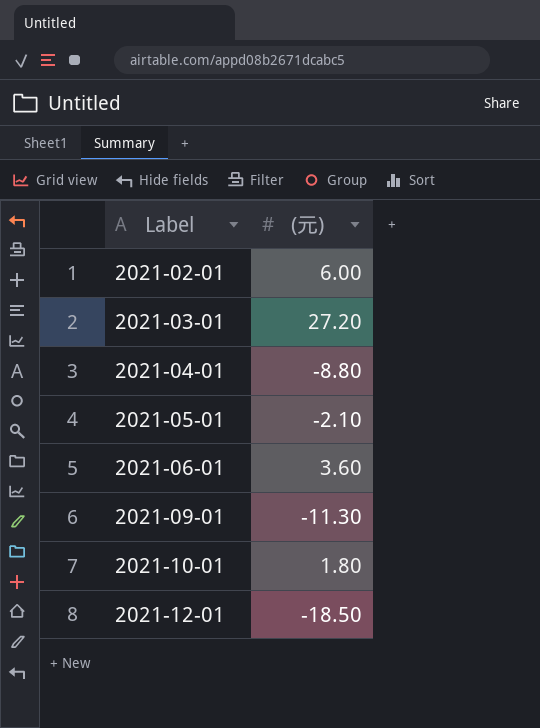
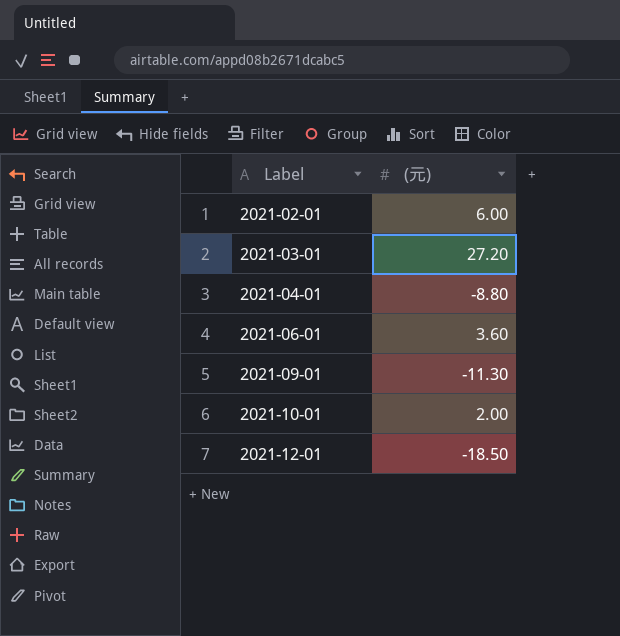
row 2021-05-01: -2.10 -> none
2021-10-01 | (元): 1.80 -> 2.00

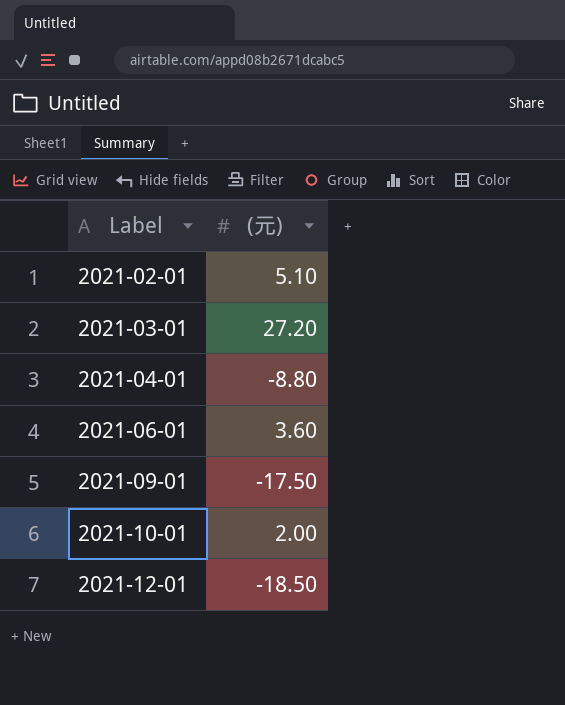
2021-02-01 | (元): 6.00 -> 5.10
2021-09-01 | (元): -11.30 -> -17.50

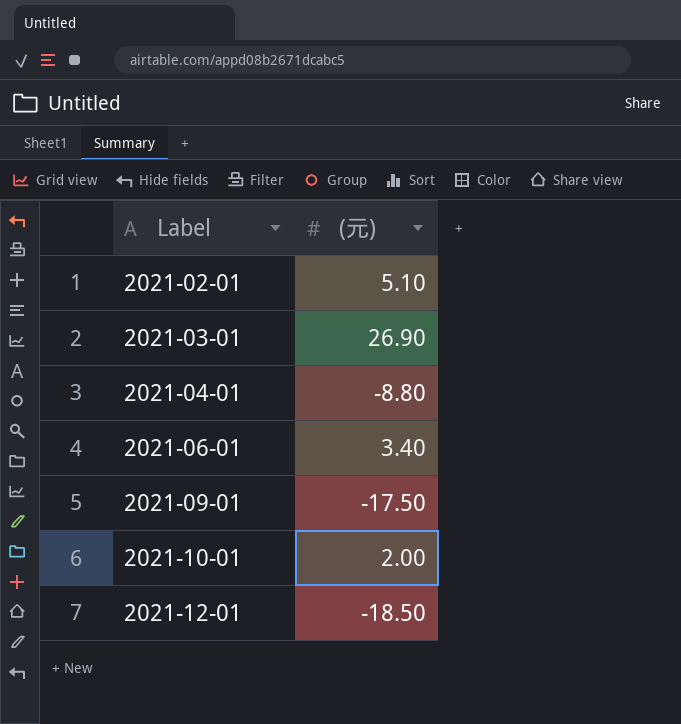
2021-03-01 | (元): 27.20 -> 26.90
2021-06-01 | (元): 3.60 -> 3.40

